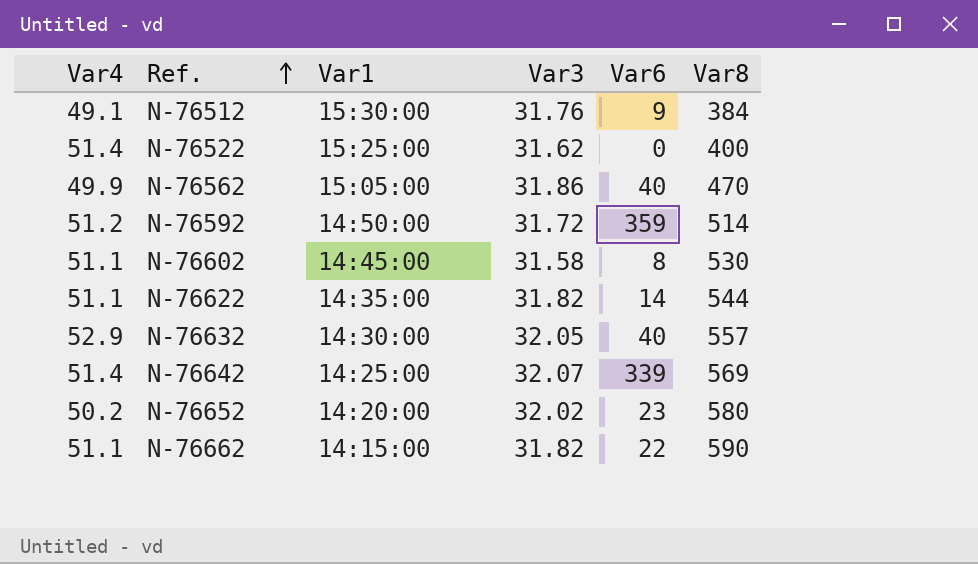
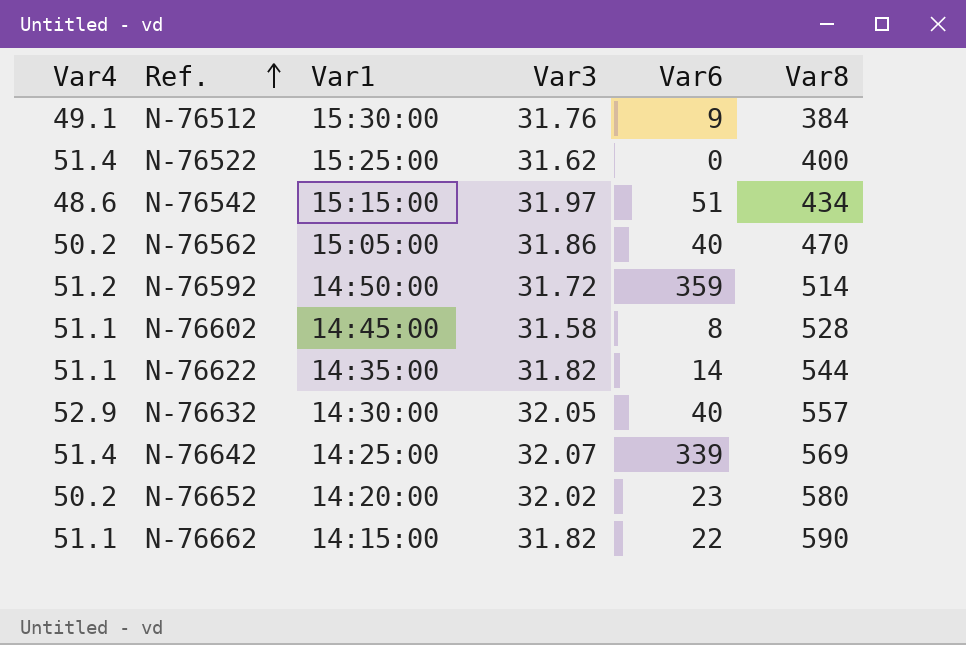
row N-76542: none -> 48.6 | 15:15:00 | 31.97 | 51 | 434
N-76562 | Var4: 49.9 -> 50.2
N-76602 | Var8: 530 -> 528

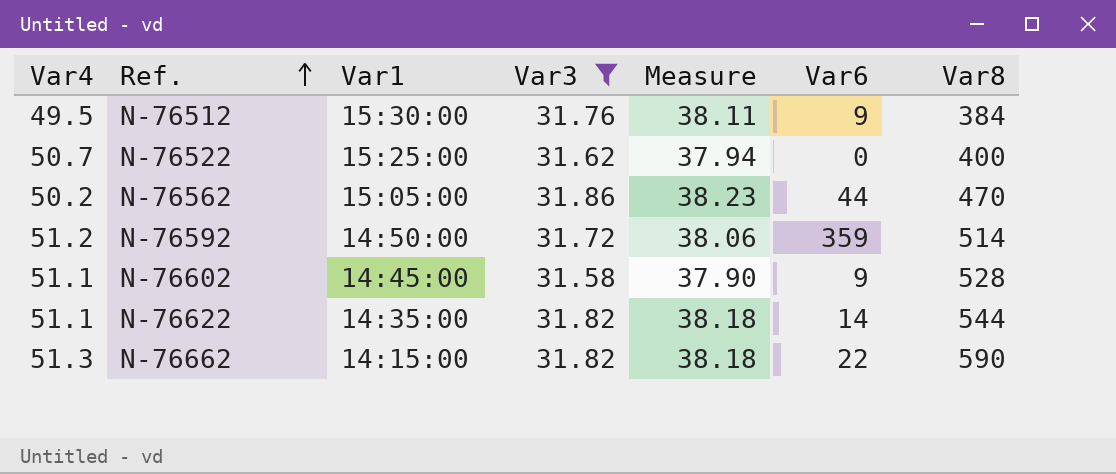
filter: none -> Var3 <= 31.86
column Measure | formula: none -> [Var3] * 1.2
N-76512 | Var4: 49.1 -> 49.5
N-76522 | Var4: 51.4 -> 50.7
N-76562 | Var6: 40 -> 44
N-76602 | Var6: 8 -> 9
N-76662 | Var4: 51.1 -> 51.3

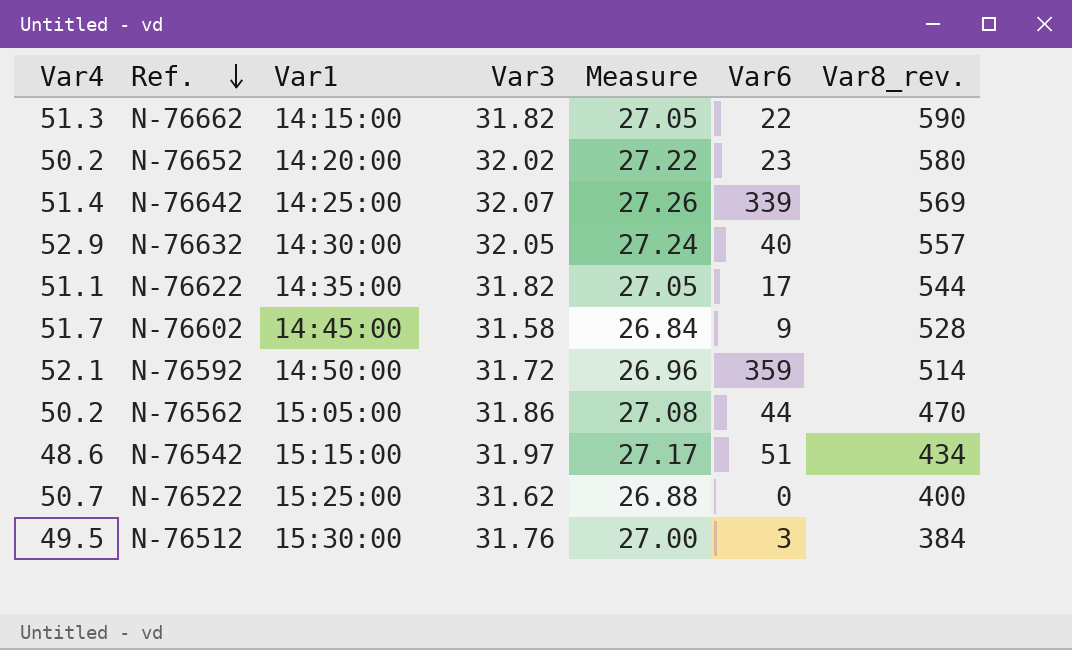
filter: Var3 <= 31.86 -> none
row order: Ref. ascending -> Ref. descending
column Measure | formula: [Var3] * 1.2 -> [Var3] * 0.85
column name: Var8 -> Var8_rev.
N-76622 | Var6: 14 -> 17
N-76602 | Var4: 51.1 -> 51.7
N-76592 | Var4: 51.2 -> 52.1
N-76512 | Var6: 9 -> 3

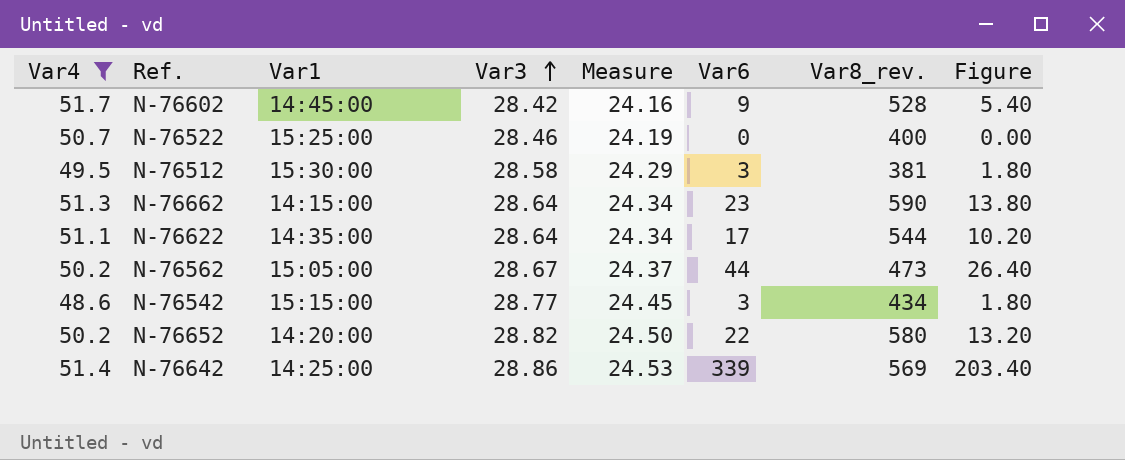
filter: none -> Var4 <= 51.7
row order: Ref. descending -> Var3 ascending
column Figure | formula: none -> [Var6] * 0.6
N-76602 | Var3: 31.58 -> 28.42
N-76602 | Measure: 26.84 -> 24.16
N-76522 | Var3: 31.62 -> 28.46
N-76522 | Measure: 26.88 -> 24.19
N-76512 | Var3: 31.76 -> 28.58
N-76512 | Measure: 27.00 -> 24.29
N-76512 | Var8_rev.: 384 -> 381
N-76662 | Var3: 31.82 -> 28.64
N-76662 | Measure: 27.05 -> 24.34
N-76662 | Var6: 22 -> 23
N-76622 | Var3: 31.82 -> 28.64
N-76622 | Measure: 27.05 -> 24.34
N-76562 | Var3: 31.86 -> 28.67
N-76562 | Measure: 27.08 -> 24.37
N-76562 | Var8_rev.: 470 -> 473
N-76542 | Var3: 31.97 -> 28.77
N-76542 | Measure: 27.17 -> 24.45
N-76542 | Var6: 51 -> 3
N-76652 | Var3: 32.02 -> 28.82
N-76652 | Measure: 27.22 -> 24.50
N-76652 | Var6: 23 -> 22
N-76642 | Var3: 32.07 -> 28.86
N-76642 | Measure: 27.26 -> 24.53

